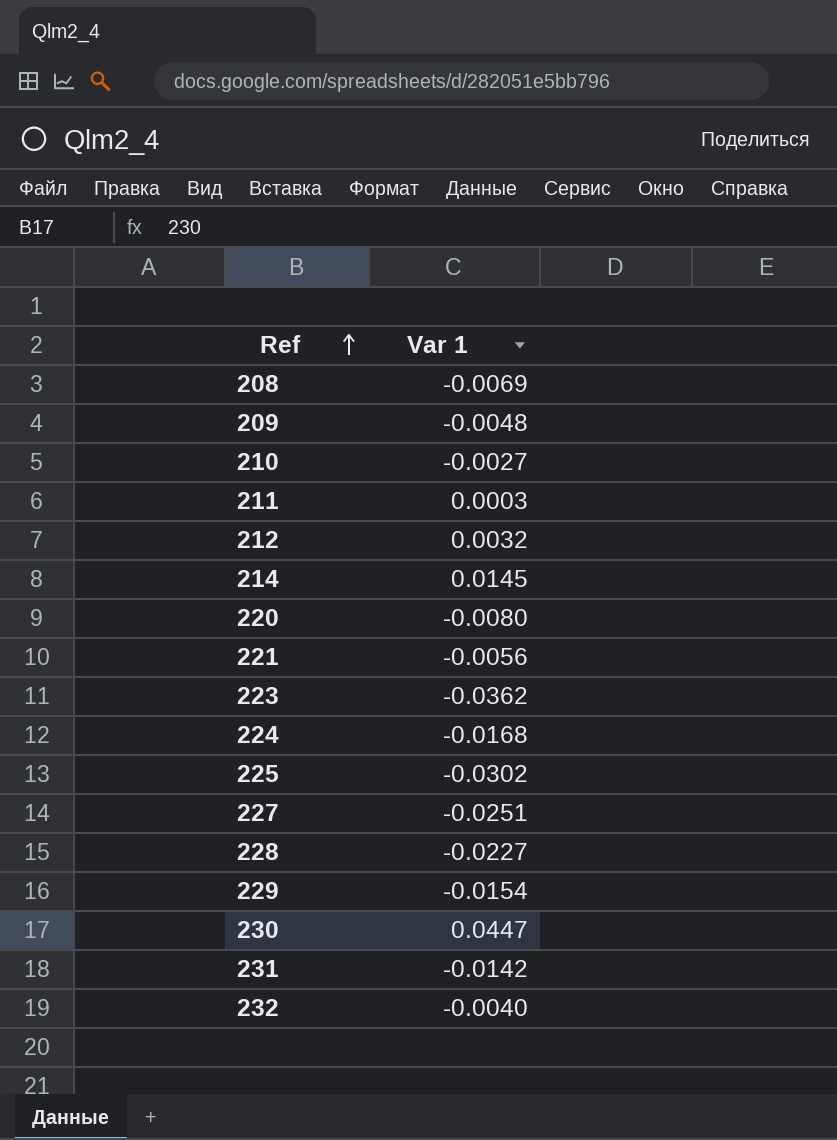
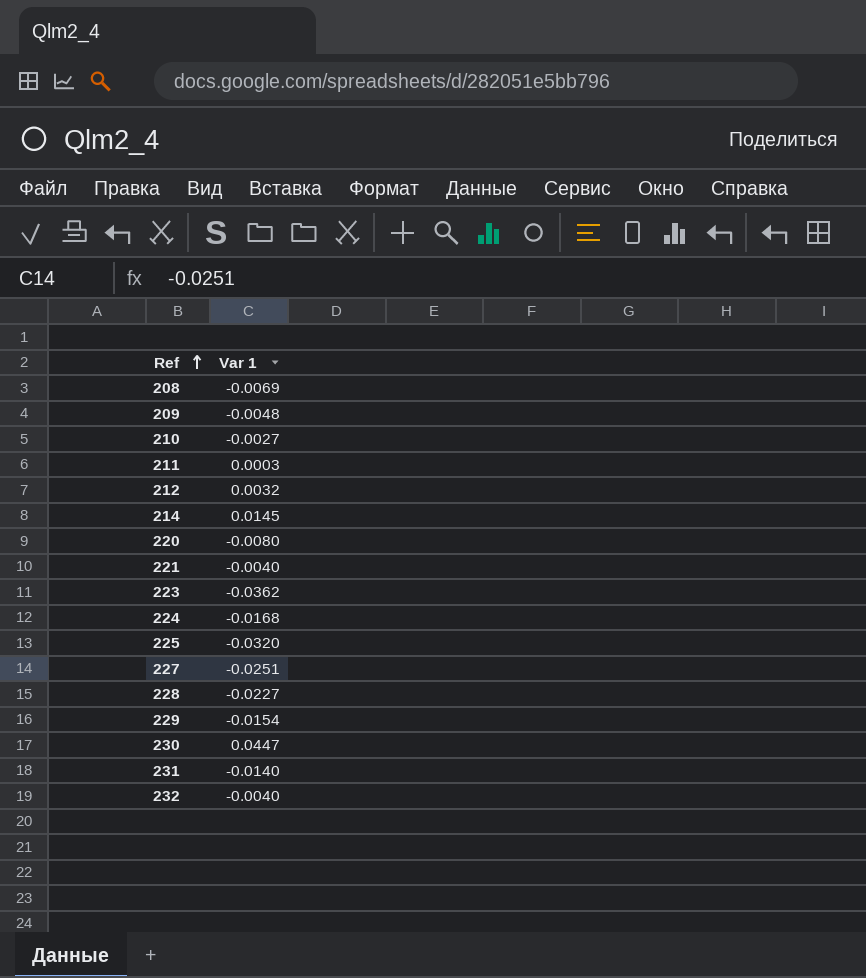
221 | Var 1: -0.0056 -> -0.0040
225 | Var 1: -0.0302 -> -0.0320
231 | Var 1: -0.0142 -> -0.0140

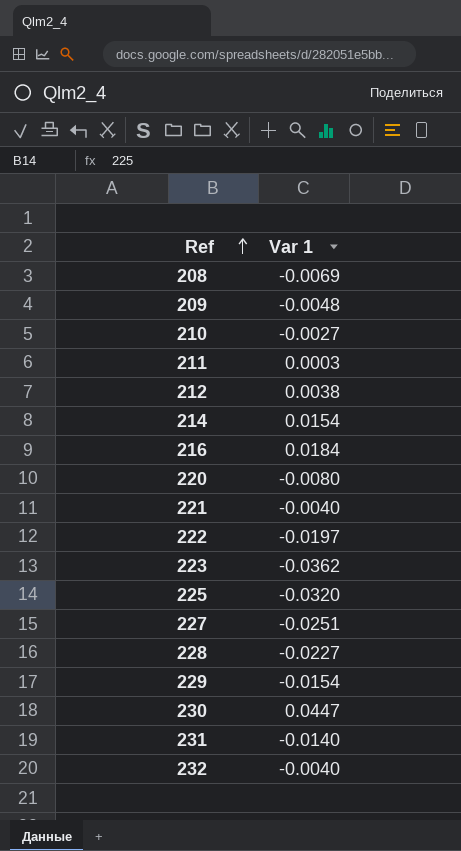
row 224: -0.0168 -> none
212 | Var 1: 0.0032 -> 0.0038
214 | Var 1: 0.0145 -> 0.0154
row 216: none -> 0.0184
row 222: none -> -0.0197

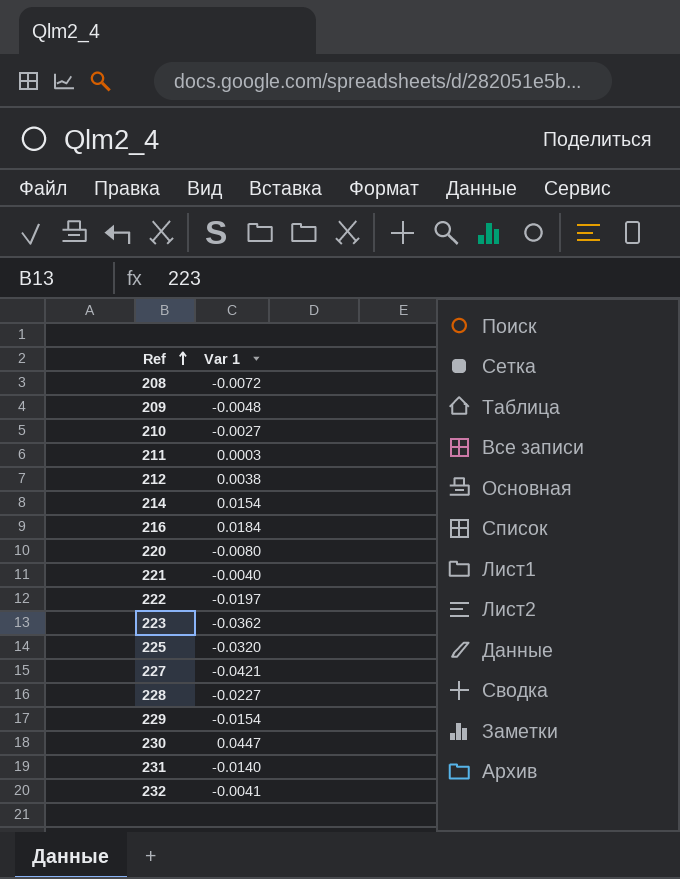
208 | Var 1: -0.0069 -> -0.0072
227 | Var 1: -0.0251 -> -0.0421
232 | Var 1: -0.0040 -> -0.0041

